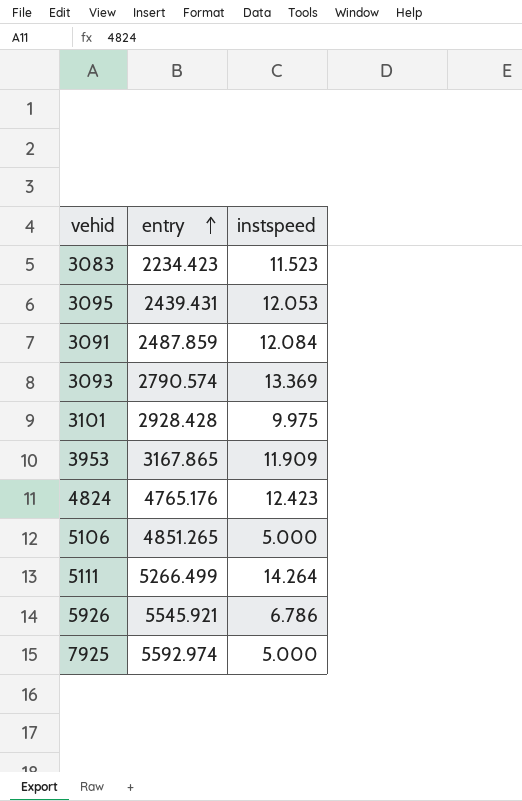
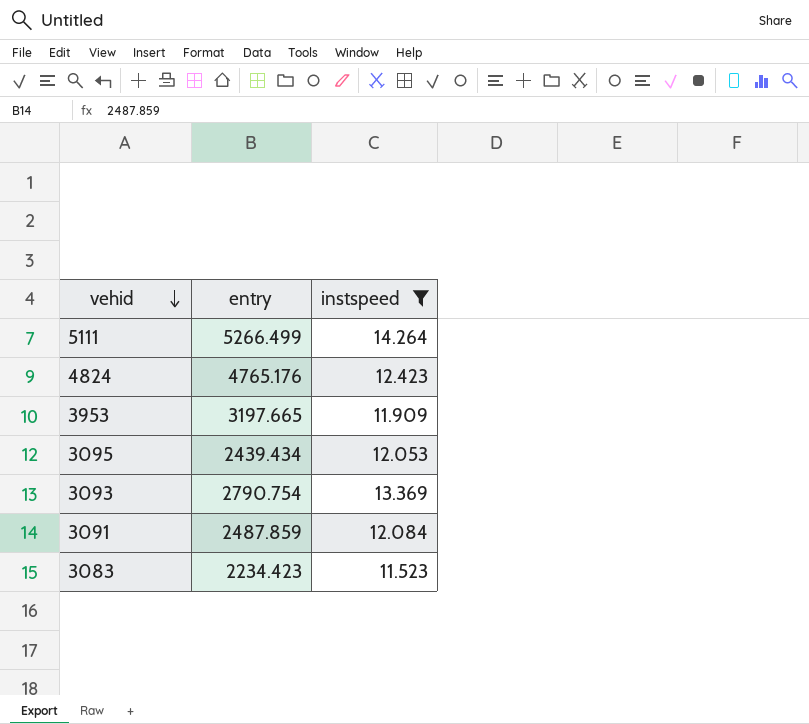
filter: none -> instspeed >= 11.523
row order: entry ascending -> vehid descending
3953 | entry: 3167.865 -> 3197.665
3095 | entry: 2439.431 -> 2439.434
3093 | entry: 2790.574 -> 2790.754

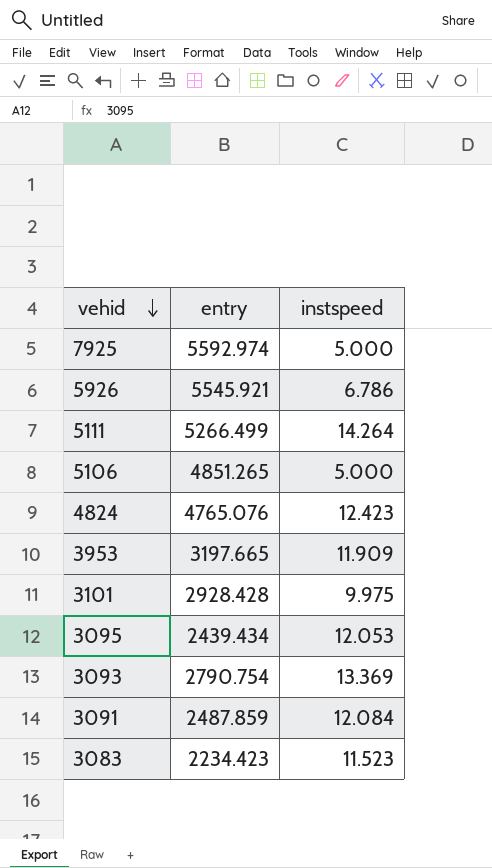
filter: instspeed >= 11.523 -> none
4824 | entry: 4765.176 -> 4765.076

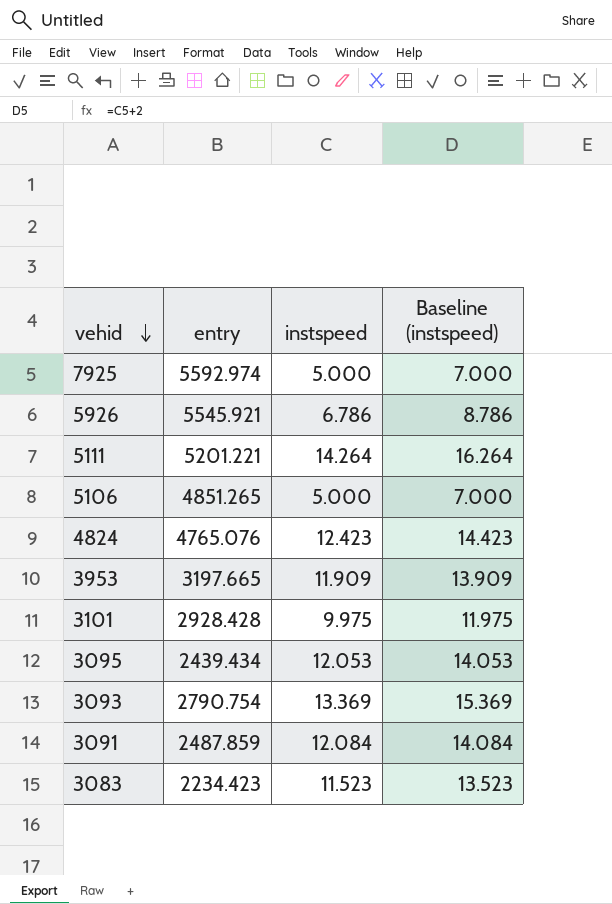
column Baseline (instspeed) | formula: none -> [instspeed] + 2
5111 | entry: 5266.499 -> 5201.221

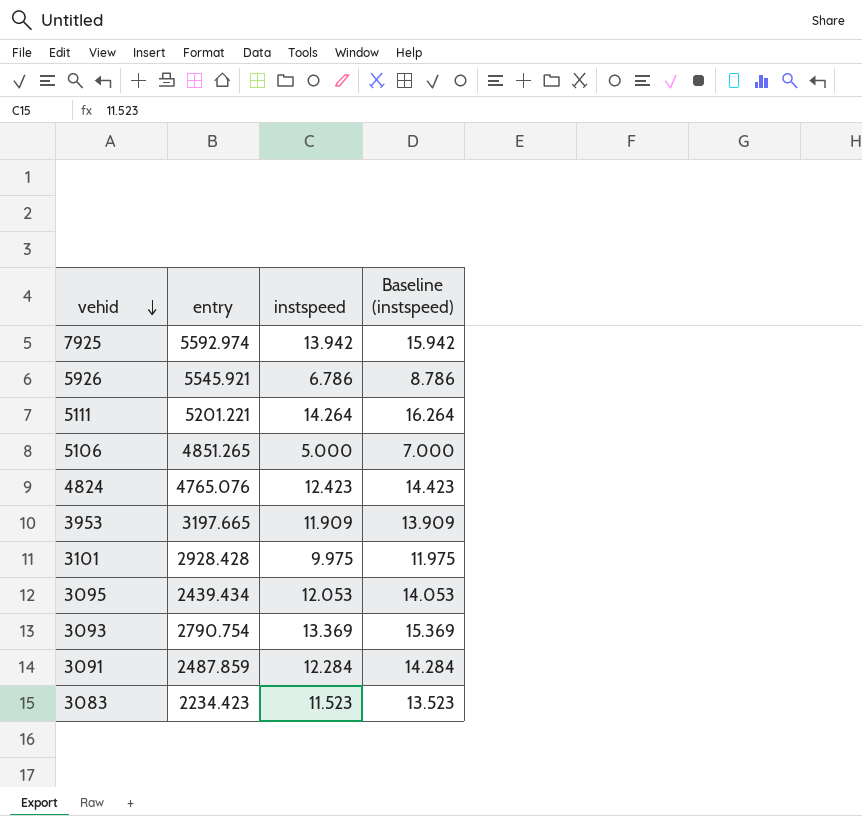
7925 | instspeed: 5.000 -> 13.942
7925 | Baseline (instspeed): 7.000 -> 15.942
3091 | instspeed: 12.084 -> 12.284
3091 | Baseline (instspeed): 14.084 -> 14.284

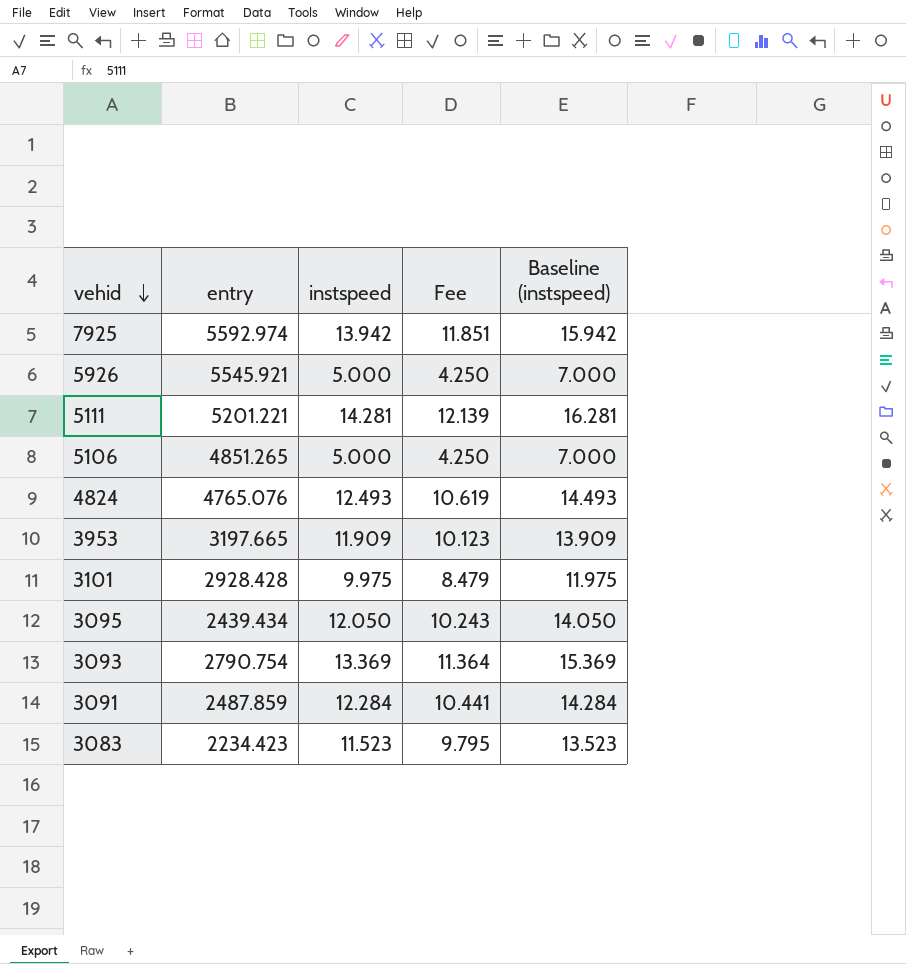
column Fee | formula: none -> [instspeed] * 0.85
5926 | instspeed: 6.786 -> 5.000
5926 | Baseline (instspeed): 8.786 -> 7.000
5111 | instspeed: 14.264 -> 14.281
5111 | Baseline (instspeed): 16.264 -> 16.281
4824 | instspeed: 12.423 -> 12.493
4824 | Baseline (instspeed): 14.423 -> 14.493
3095 | instspeed: 12.053 -> 12.050
3095 | Baseline (instspeed): 14.053 -> 14.050

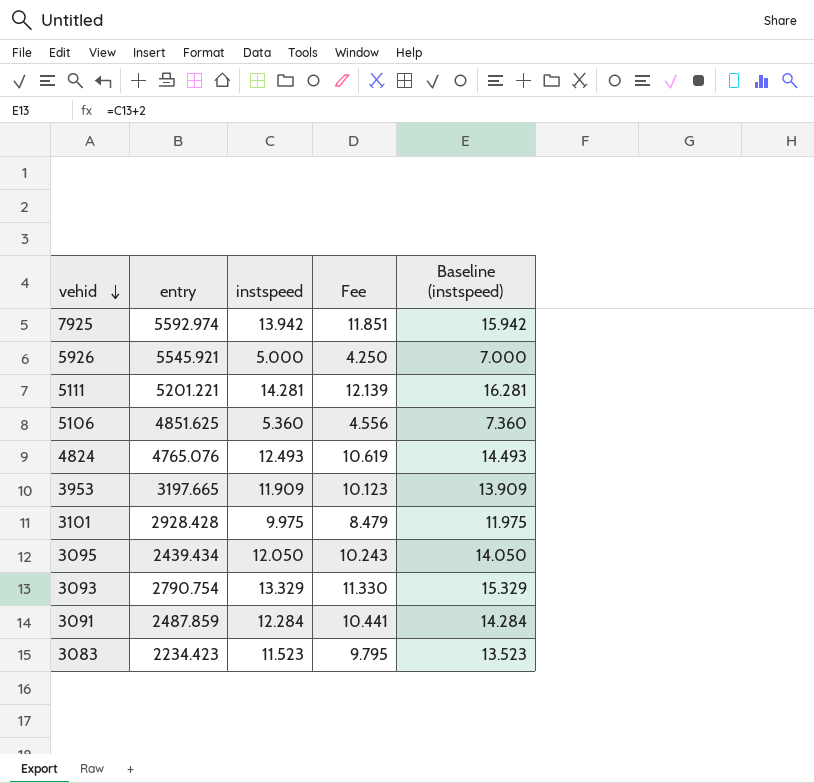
5106 | entry: 4851.265 -> 4851.625
5106 | instspeed: 5.000 -> 5.360
5106 | Fee: 4.250 -> 4.556
5106 | Baseline (instspeed): 7.000 -> 7.360
3093 | instspeed: 13.369 -> 13.329
3093 | Fee: 11.364 -> 11.330
3093 | Baseline (instspeed): 15.369 -> 15.329

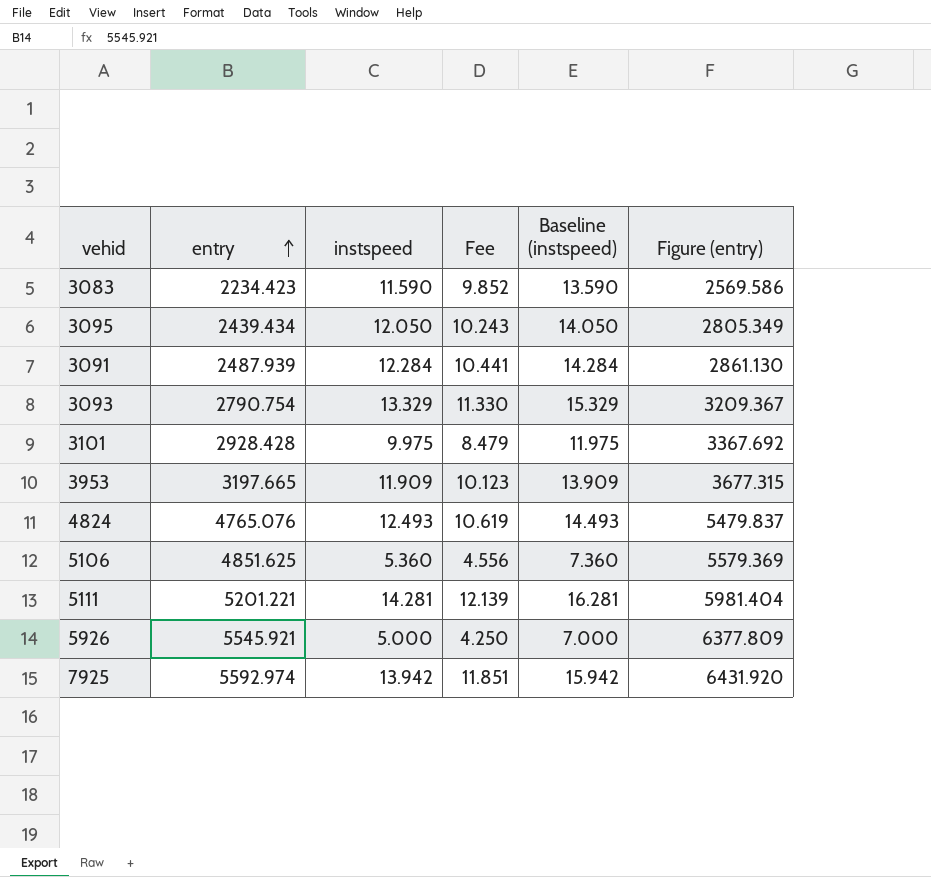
row order: vehid descending -> entry ascending
column Figure (entry) | formula: none -> [entry] * 1.15
3083 | instspeed: 11.523 -> 11.590
3083 | Fee: 9.795 -> 9.852
3083 | Baseline (instspeed): 13.523 -> 13.590
3091 | entry: 2487.859 -> 2487.939

